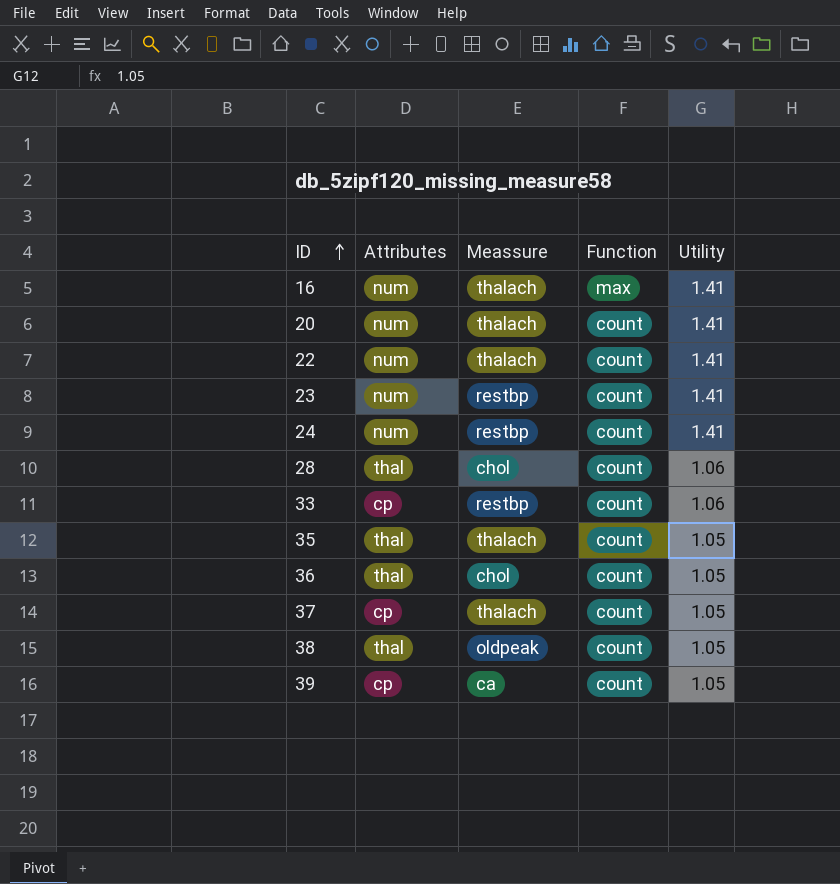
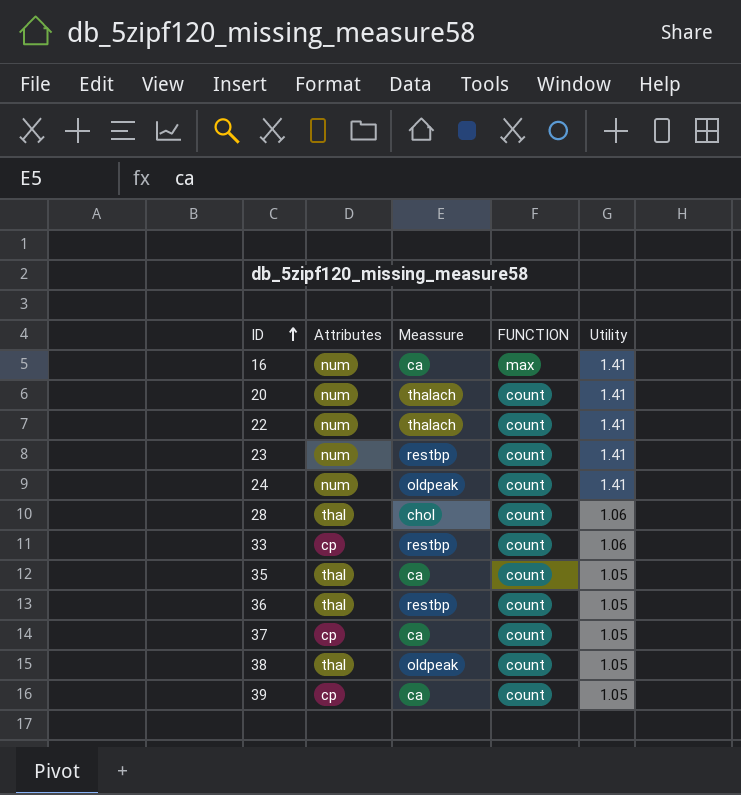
column name: Function -> FUNCTION
16 | Meassure: thalach -> ca
24 | Meassure: restbp -> oldpeak
35 | Meassure: thalach -> ca
36 | Meassure: chol -> restbp
37 | Meassure: thalach -> ca

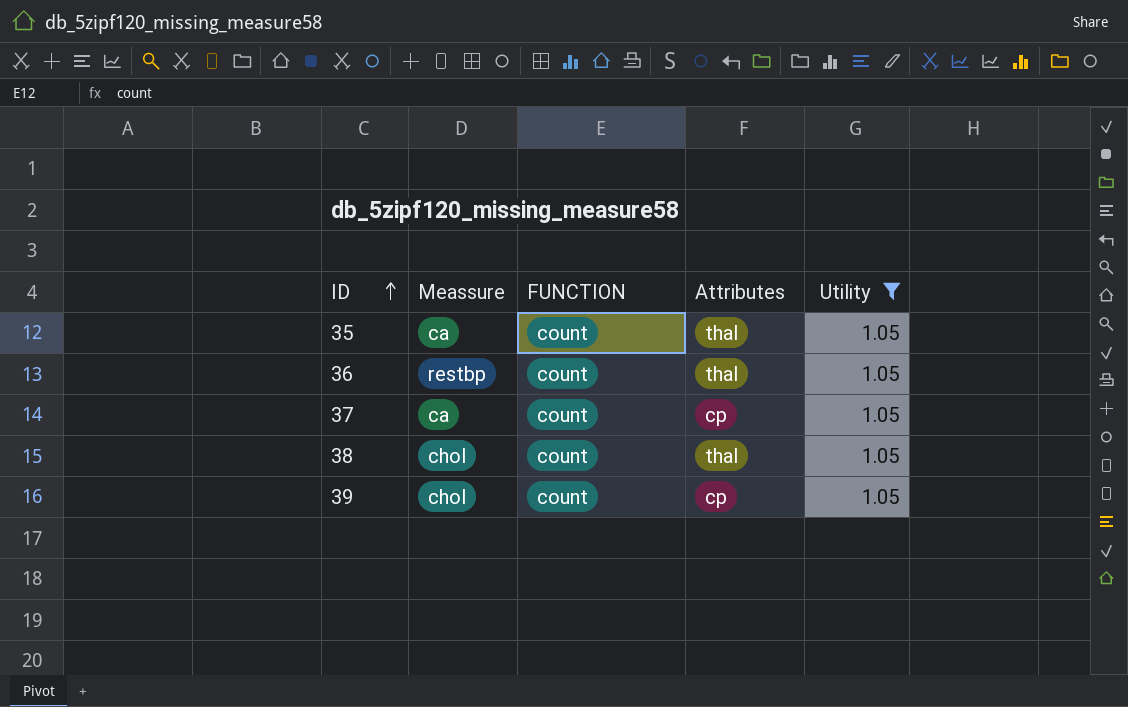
filter: none -> Utility = 1.05
column Attributes | position: 2 -> 4
38 | Meassure: oldpeak -> chol
39 | Meassure: ca -> chol

